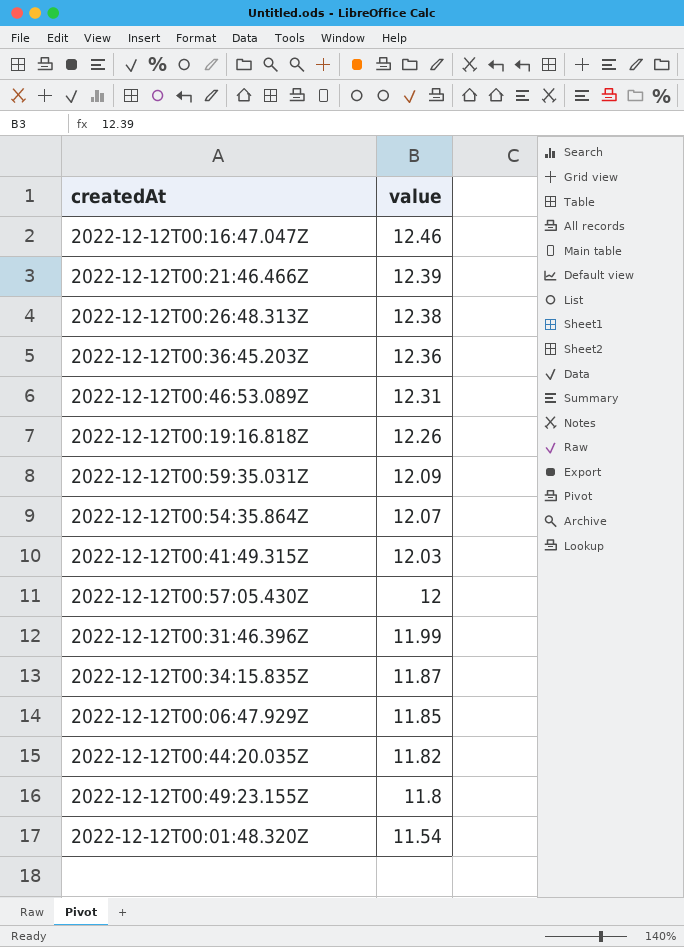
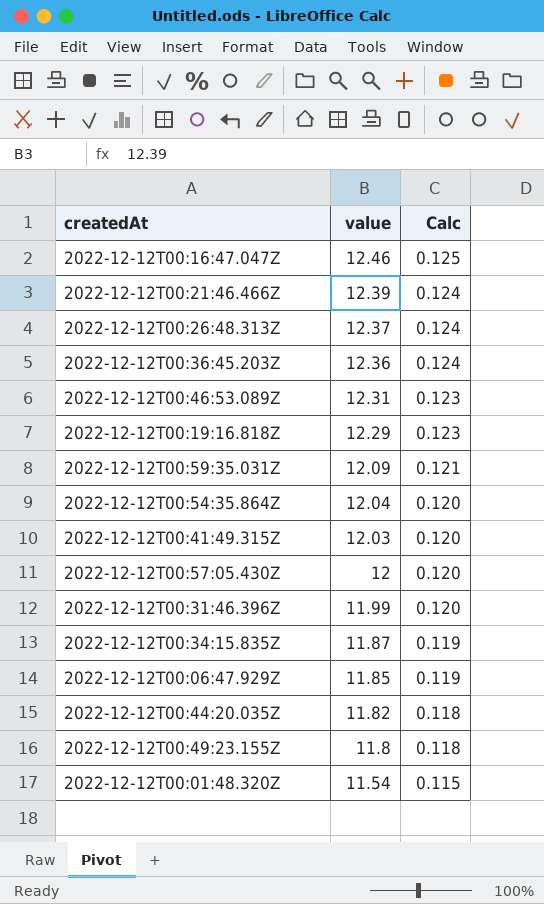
column Calc | formula: none -> [value] * 0.01
2022-12-12T00:26:48.313Z | value: 12.38 -> 12.37
2022-12-12T00:19:16.818Z | value: 12.26 -> 12.29
2022-12-12T00:54:35.864Z | value: 12.07 -> 12.04

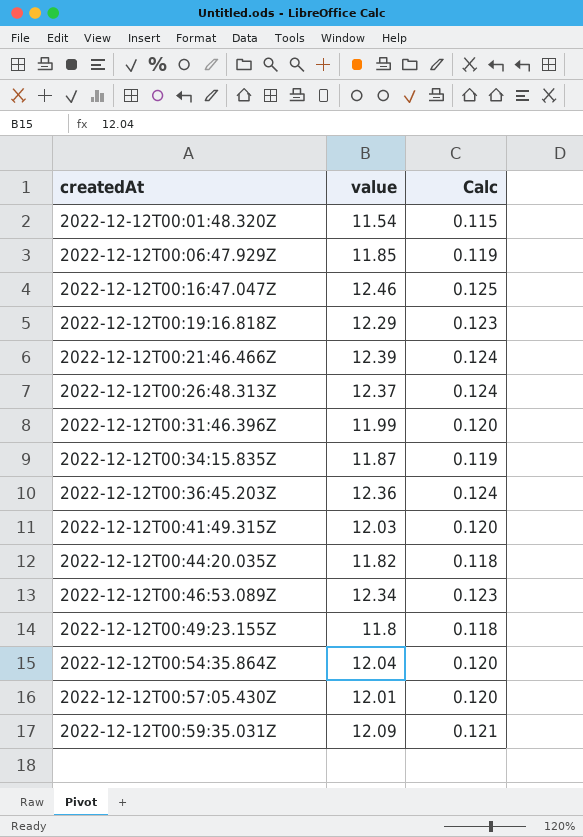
row order: value descending -> createdAt ascending
2022-12-12T00:46:53.089Z | value: 12.31 -> 12.34
2022-12-12T00:57:05.430Z | value: 12 -> 12.01

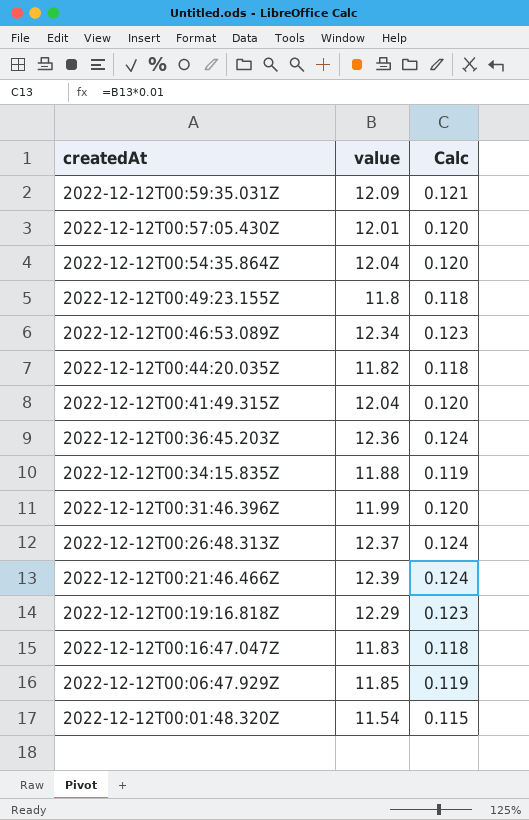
row order: createdAt ascending -> createdAt descending
2022-12-12T00:41:49.315Z | value: 12.03 -> 12.04
2022-12-12T00:34:15.835Z | value: 11.87 -> 11.88
2022-12-12T00:16:47.047Z | value: 12.46 -> 11.83
2022-12-12T00:16:47.047Z | Calc: 0.125 -> 0.118

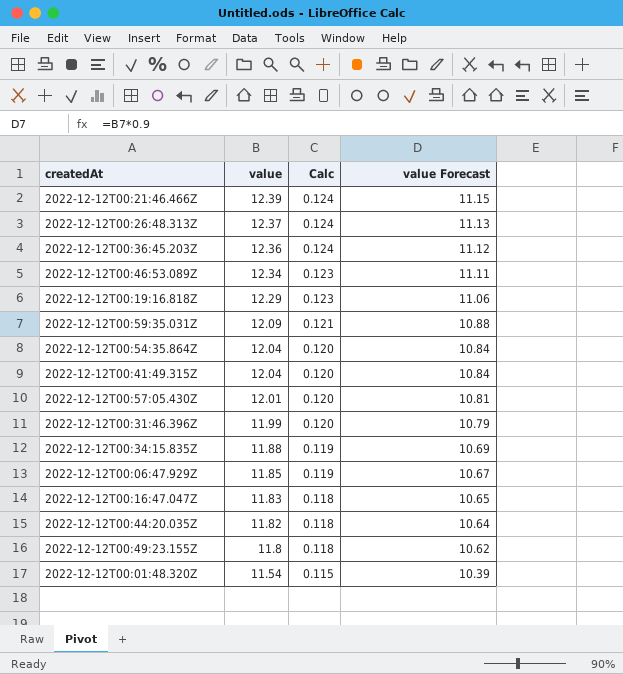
row order: createdAt descending -> value descending
column value Forecast | formula: none -> [value] * 0.9

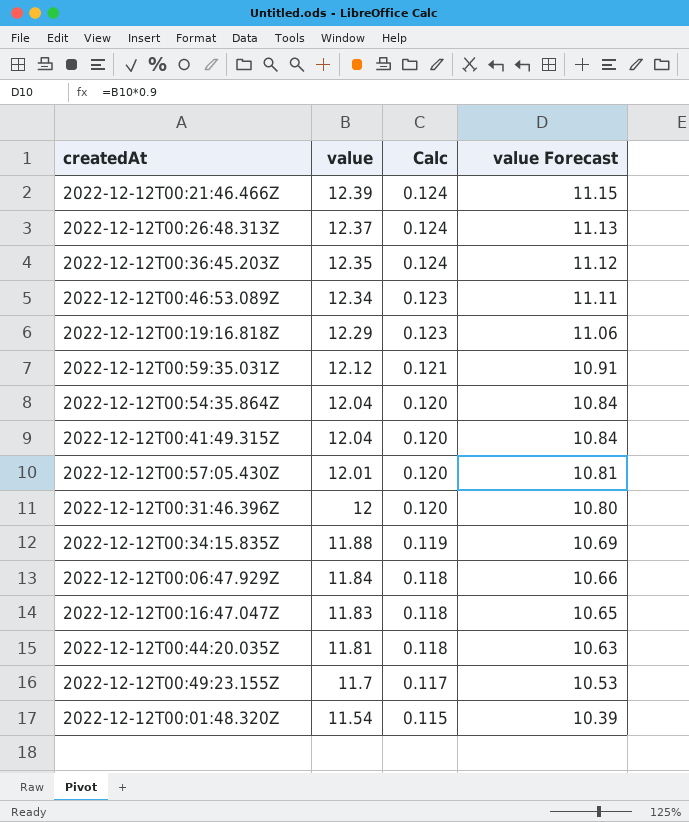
2022-12-12T00:36:45.203Z | value: 12.36 -> 12.35
2022-12-12T00:59:35.031Z | value: 12.09 -> 12.12
2022-12-12T00:59:35.031Z | value Forecast: 10.88 -> 10.91
2022-12-12T00:31:46.396Z | value: 11.99 -> 12
2022-12-12T00:31:46.396Z | value Forecast: 10.79 -> 10.80
2022-12-12T00:06:47.929Z | value: 11.85 -> 11.84
2022-12-12T00:06:47.929Z | Calc: 0.119 -> 0.118
2022-12-12T00:06:47.929Z | value Forecast: 10.67 -> 10.66
2022-12-12T00:44:20.035Z | value: 11.82 -> 11.81
2022-12-12T00:44:20.035Z | value Forecast: 10.64 -> 10.63
2022-12-12T00:49:23.155Z | value: 11.8 -> 11.7
2022-12-12T00:49:23.155Z | Calc: 0.118 -> 0.117
2022-12-12T00:49:23.155Z | value Forecast: 10.62 -> 10.53

